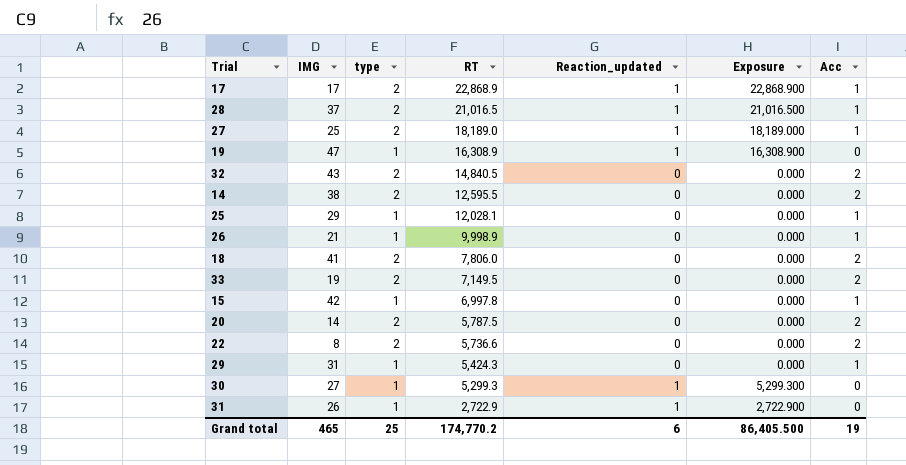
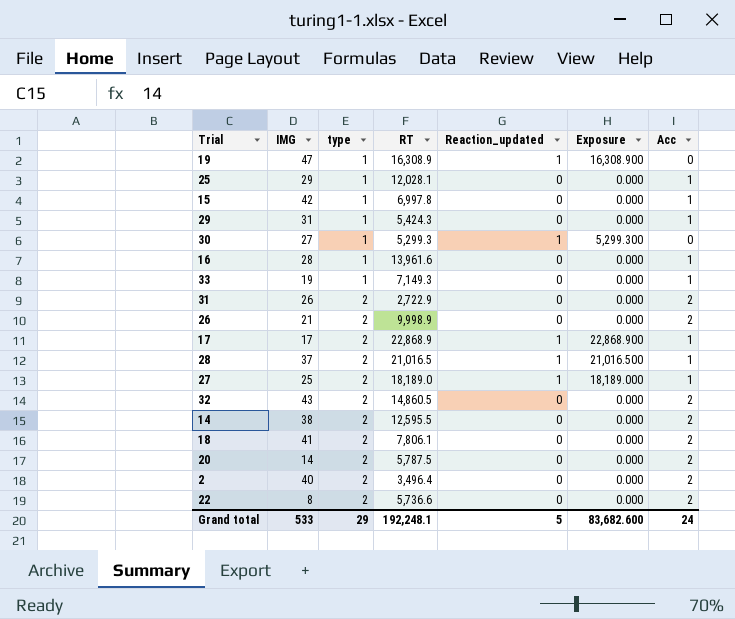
row order: RT descending -> type ascending
row 16: none -> 28 | 1 | 13,961.6 | 0 | 0.000 | 1
33 | type: 2 -> 1
33 | RT: 7,149.5 -> 7,149.3
33 | Acc: 2 -> 1
31 | type: 1 -> 2
31 | Reaction_updated: 1 -> 0
31 | Exposure: 2,722.900 -> 0.000
31 | Acc: 0 -> 2
26 | type: 1 -> 2
26 | Acc: 1 -> 2
32 | RT: 14,840.5 -> 14,860.5
18 | RT: 7,806.0 -> 7,806.1
row 2: none -> 40 | 2 | 3,496.4 | 0 | 0.000 | 2
Grand total | IMG: 465 -> 533
Grand total | type: 25 -> 29
Grand total | RT: 174,770.2 -> 192,248.1
Grand total | Reaction_updated: 6 -> 5
Grand total | Exposure: 86,405.500 -> 83,682.600
Grand total | Acc: 19 -> 24

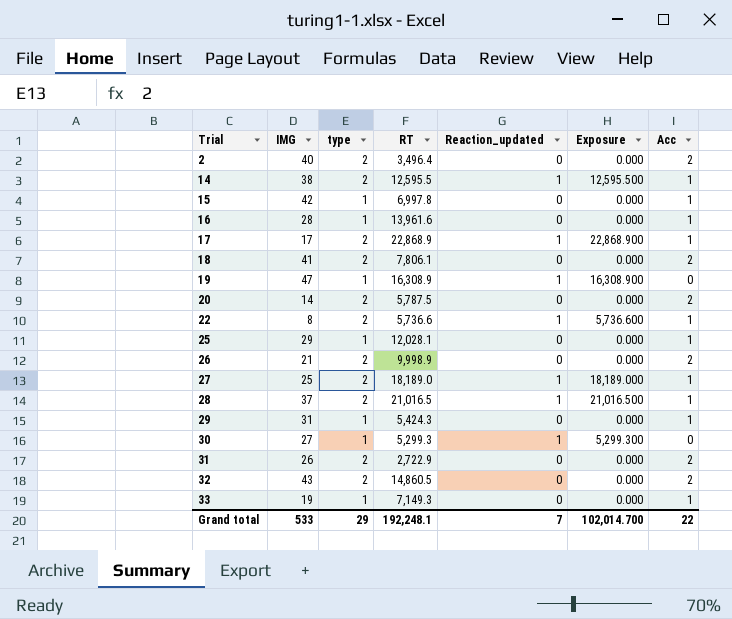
row order: type ascending -> Trial ascending
14 | Reaction_updated: 0 -> 1
14 | Exposure: 0.000 -> 12,595.500
14 | Acc: 2 -> 1
22 | Reaction_updated: 0 -> 1
22 | Exposure: 0.000 -> 5,736.600
22 | Acc: 2 -> 1
Grand total | Reaction_updated: 5 -> 7
Grand total | Exposure: 83,682.600 -> 102,014.700
Grand total | Acc: 24 -> 22

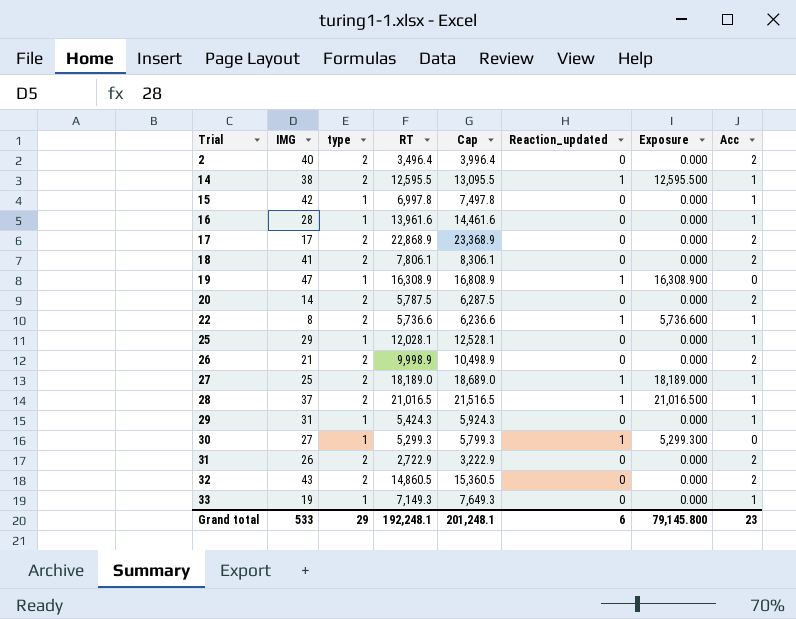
column Cap | formula: none -> [RT] + 500
17 | Reaction_updated: 1 -> 0
17 | Exposure: 22,868.900 -> 0.000
17 | Acc: 1 -> 2
Grand total | Reaction_updated: 7 -> 6
Grand total | Exposure: 102,014.700 -> 79,145.800
Grand total | Acc: 22 -> 23

